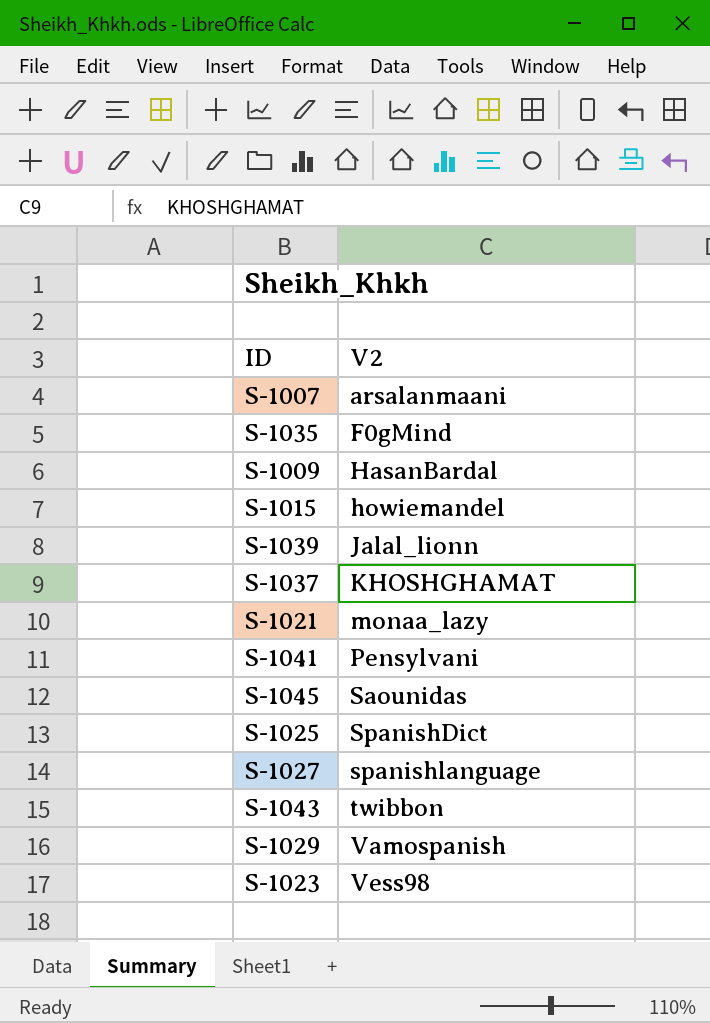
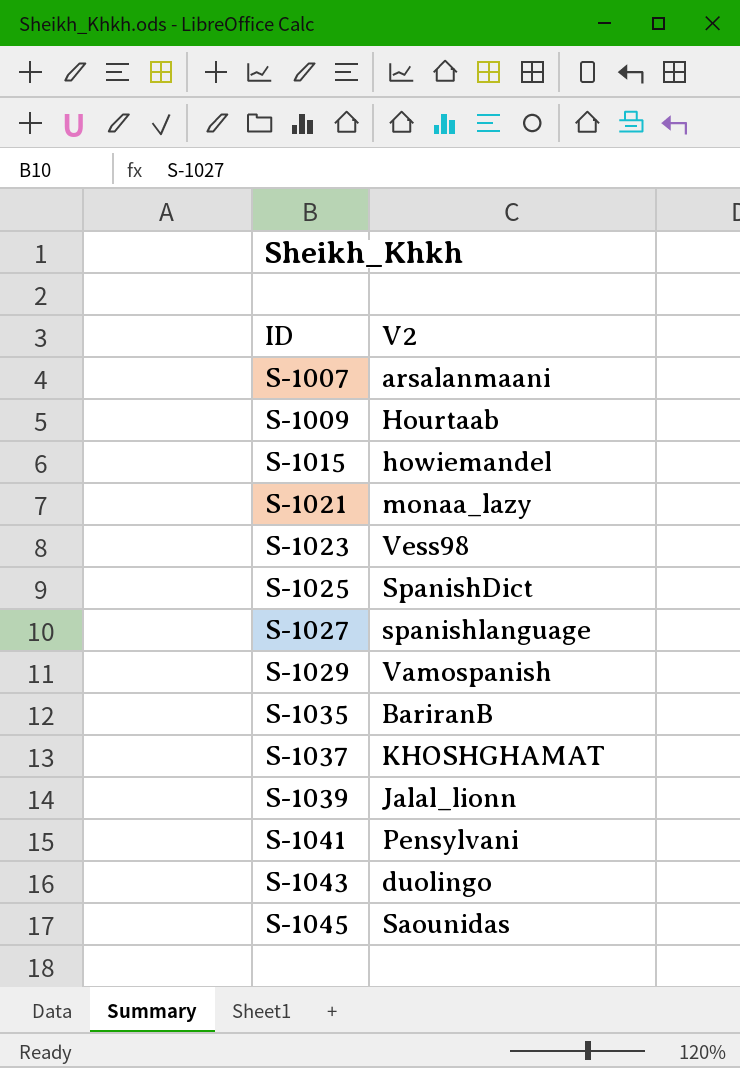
row order: V2 ascending -> ID ascending
S-1009 | V2: HasanBardal -> Hourtaab
S-1035 | V2: F0gMind -> BariranB
S-1043 | V2: twibbon -> duolingo

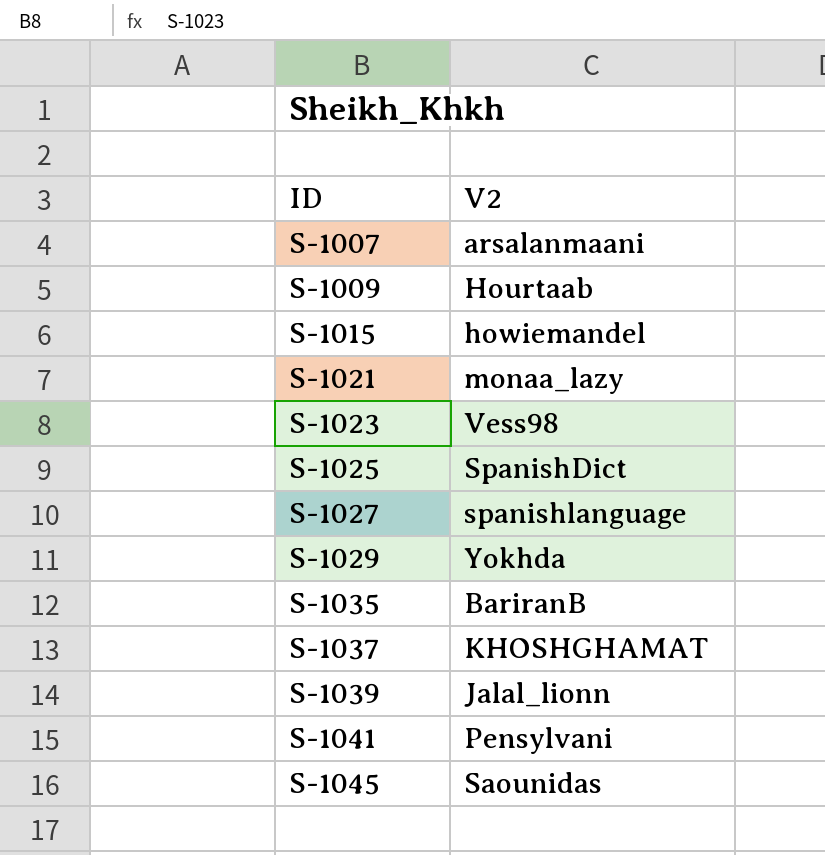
row S-1043: duolingo -> none
S-1029 | V2: Vamospanish -> Yokhda

